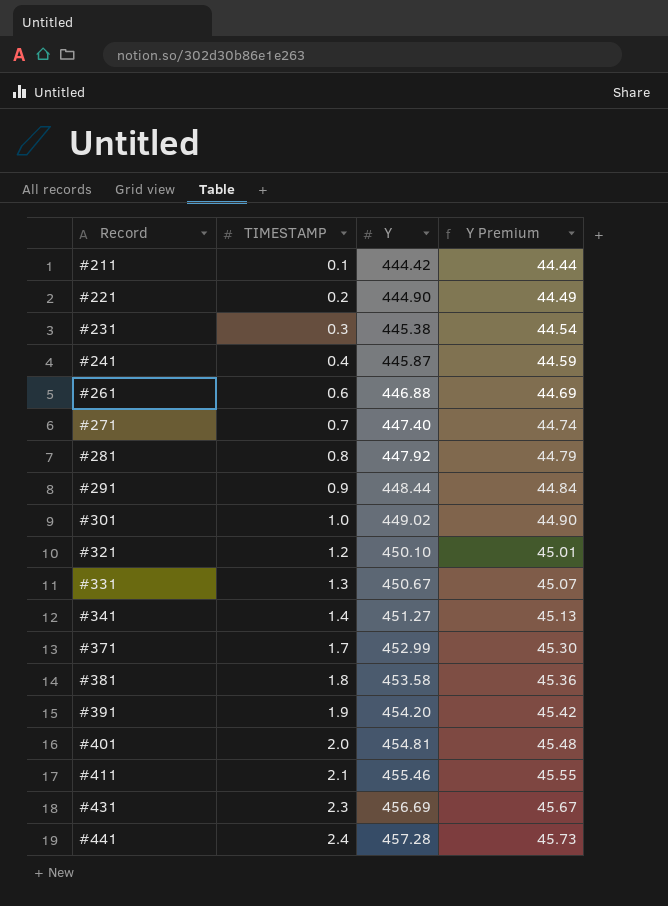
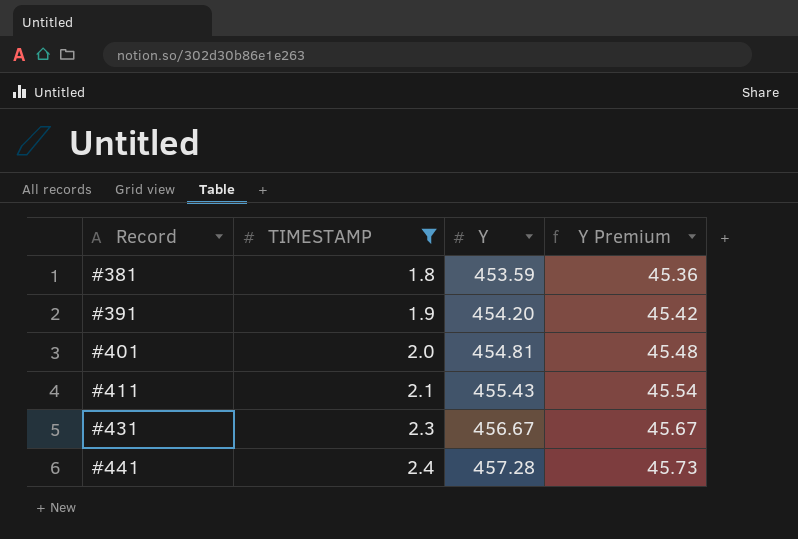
filter: none -> TIMESTAMP >= 1.8
#381 | Y: 453.58 -> 453.59
#411 | Y: 455.46 -> 455.43
#411 | Y Premium: 45.55 -> 45.54
#431 | Y: 456.69 -> 456.67

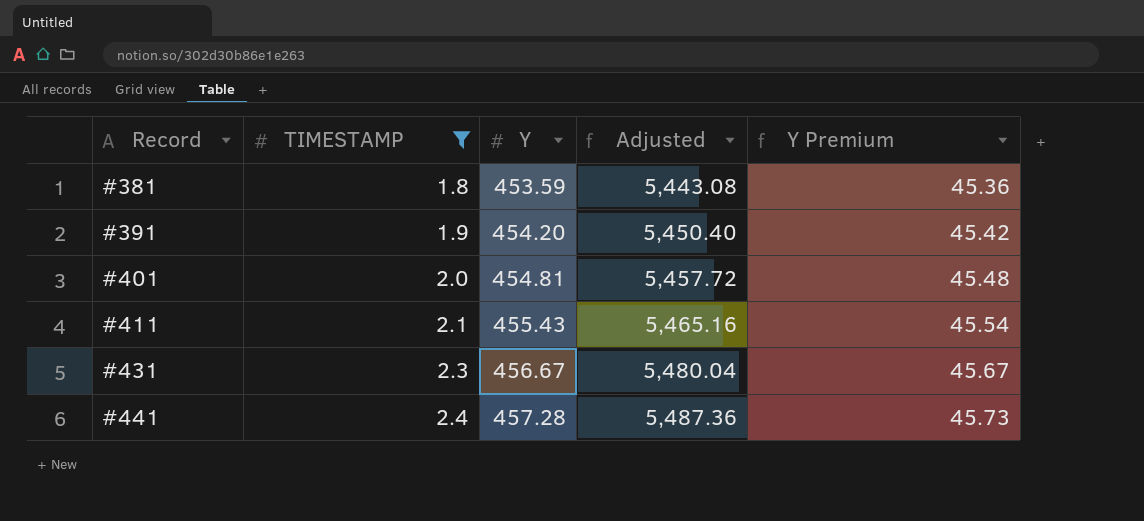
column Adjusted | formula: none -> [Y] * 12

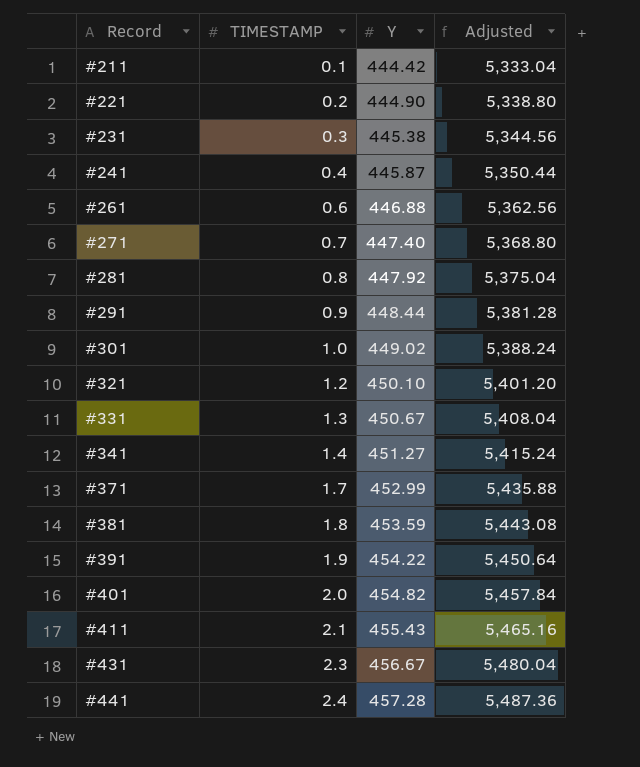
filter: TIMESTAMP >= 1.8 -> none
column Y Premium | formula: [Y] * 0.1 -> none
#391 | Y: 454.20 -> 454.22
#391 | Adjusted: 5,450.40 -> 5,450.64
#401 | Y: 454.81 -> 454.82
#401 | Adjusted: 5,457.72 -> 5,457.84

